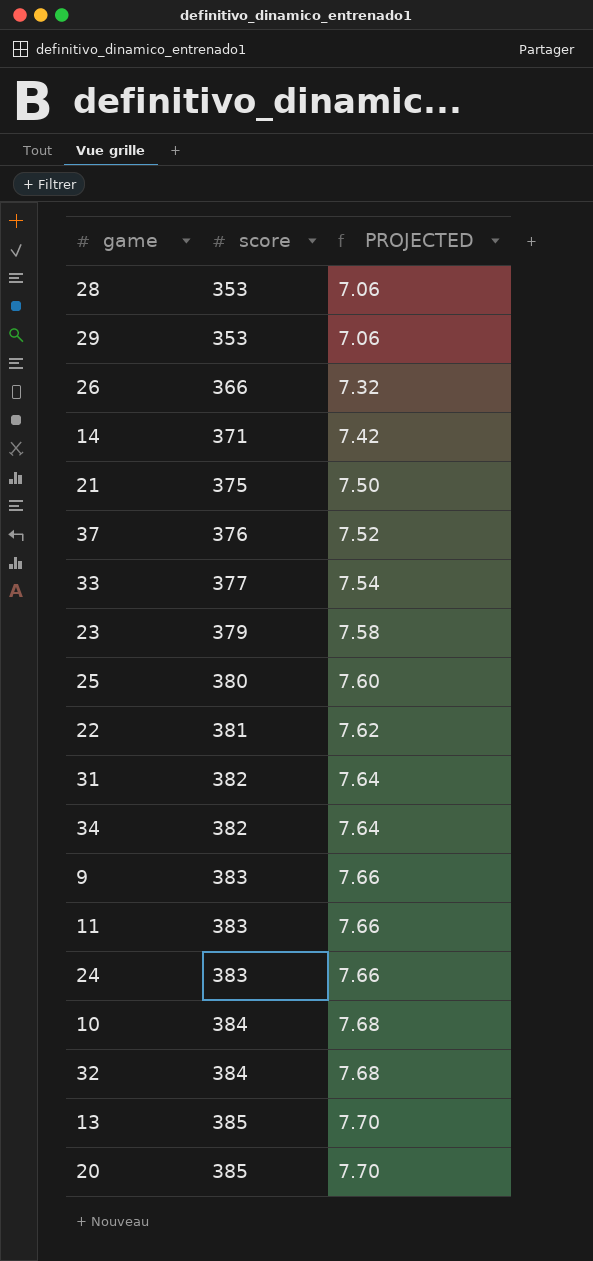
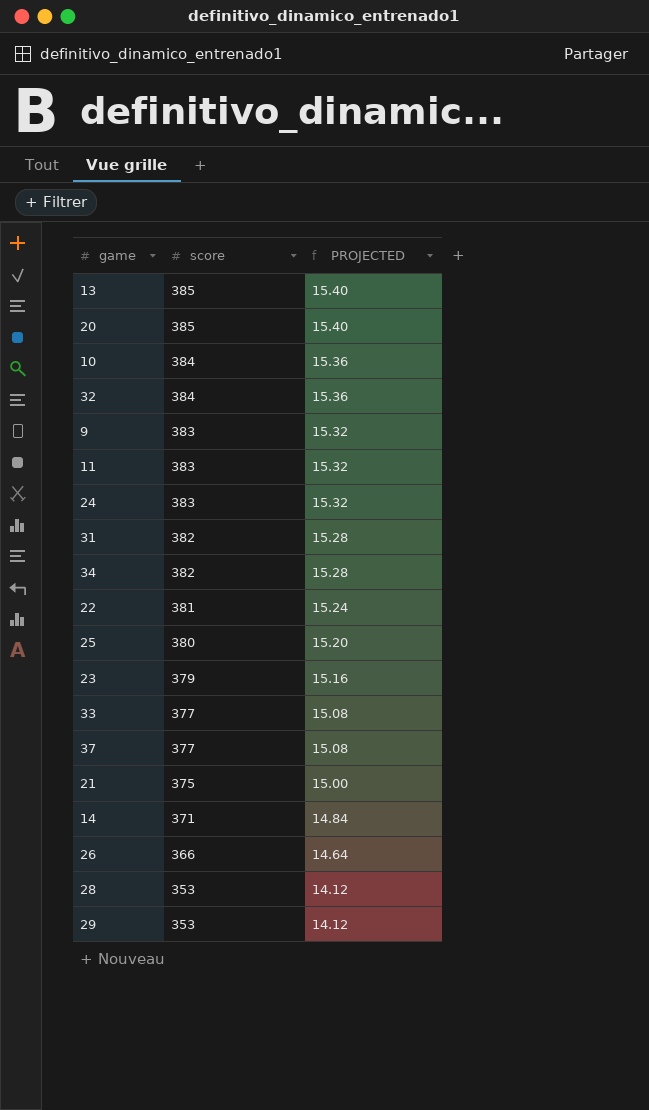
row order: score ascending -> score descending
column PROJECTED | formula: [score] * 0.02 -> [score] * 0.04
37 | score: 376 -> 377

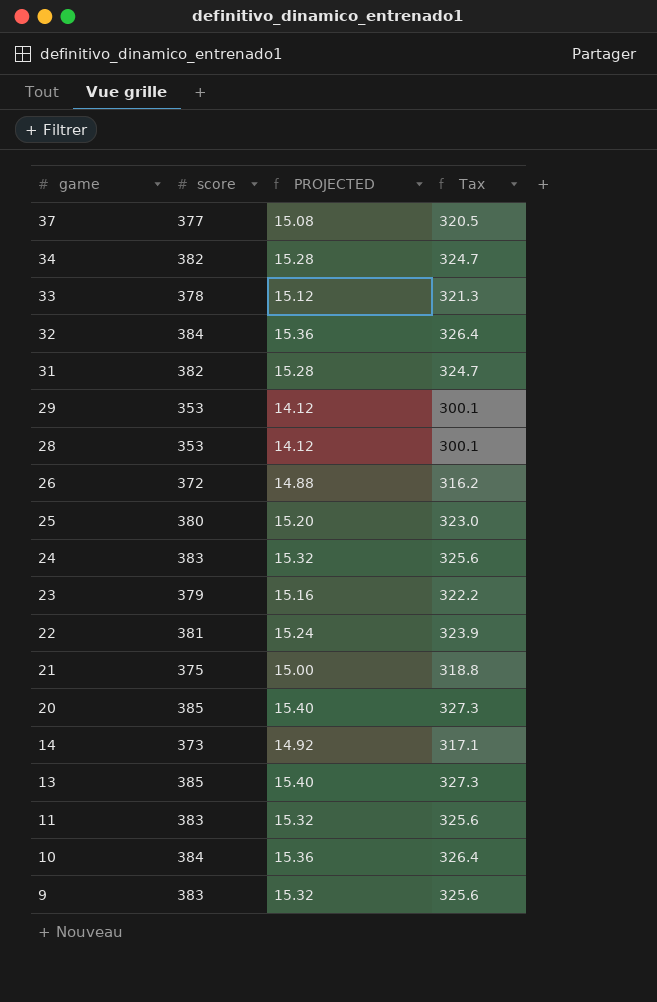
row order: score descending -> game descending
column Tax | formula: none -> [score] * 0.85
33 | score: 377 -> 378
33 | PROJECTED: 15.08 -> 15.12
26 | score: 366 -> 372
26 | PROJECTED: 14.64 -> 14.88
14 | score: 371 -> 373
14 | PROJECTED: 14.84 -> 14.92

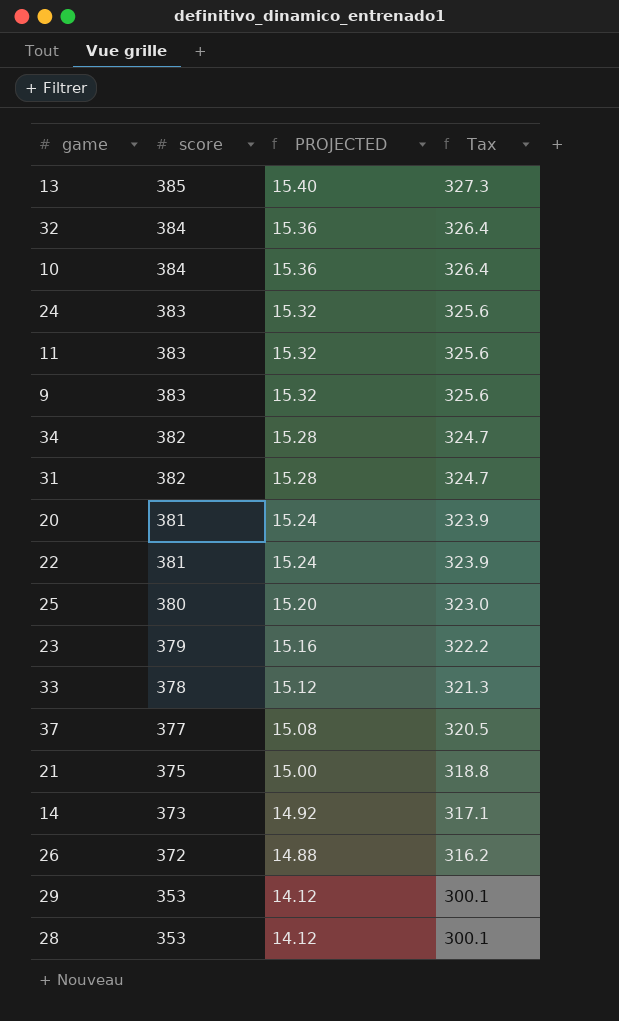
row order: game descending -> score descending
20 | score: 385 -> 381
20 | PROJECTED: 15.40 -> 15.24
20 | Tax: 327.3 -> 323.9

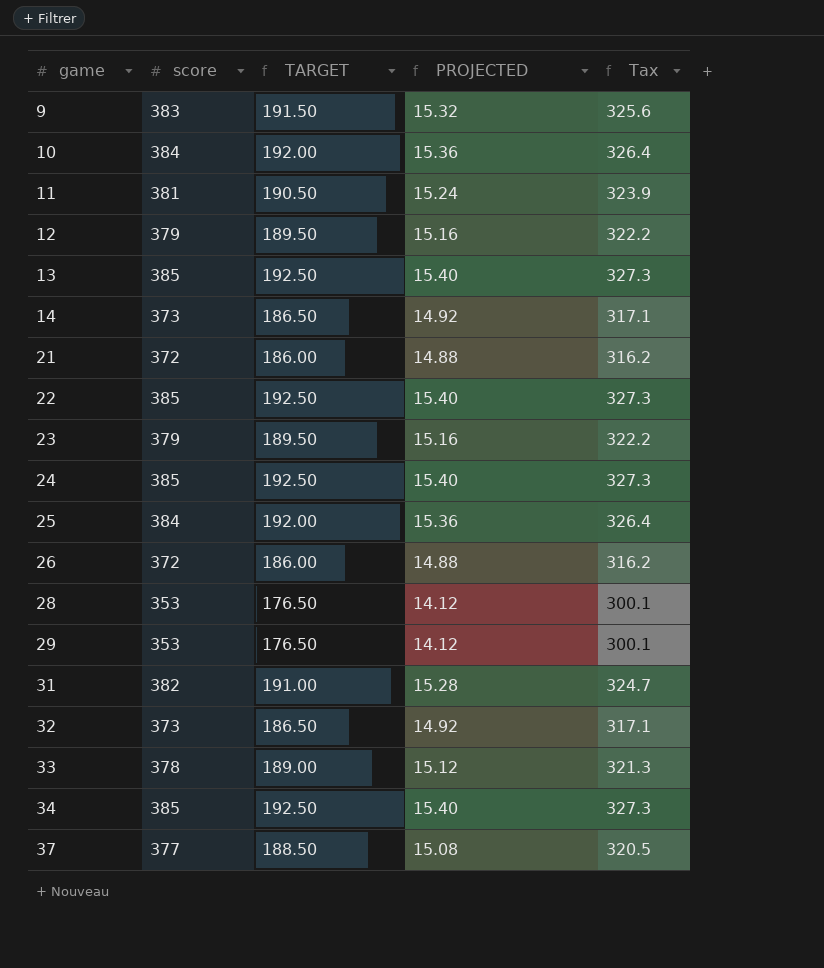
row order: score descending -> game ascending
column TARGET | formula: none -> [score] * 0.5
row 20: 381 | 15.24 | 323.9 -> none
11 | score: 383 -> 381
11 | PROJECTED: 15.32 -> 15.24
11 | Tax: 325.6 -> 323.9
row 12: none -> 379 | 189.50 | 15.16 | 322.2
21 | score: 375 -> 372
21 | PROJECTED: 15.00 -> 14.88
21 | Tax: 318.8 -> 316.2
22 | score: 381 -> 385
22 | PROJECTED: 15.24 -> 15.40
22 | Tax: 323.9 -> 327.3
24 | score: 383 -> 385
24 | PROJECTED: 15.32 -> 15.40
24 | Tax: 325.6 -> 327.3
25 | score: 380 -> 384
25 | PROJECTED: 15.20 -> 15.36
25 | Tax: 323.0 -> 326.4
32 | score: 384 -> 373
32 | PROJECTED: 15.36 -> 14.92
32 | Tax: 326.4 -> 317.1
34 | score: 382 -> 385
34 | PROJECTED: 15.28 -> 15.40
34 | Tax: 324.7 -> 327.3

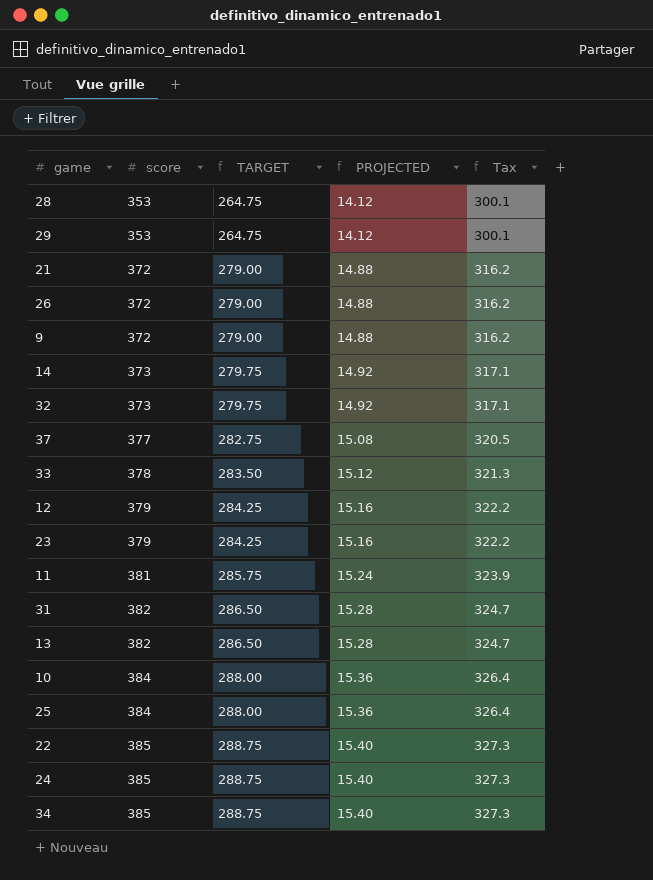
row order: game ascending -> score ascending
column TARGET | formula: [score] * 0.5 -> [score] * 0.75
9 | score: 383 -> 372
9 | PROJECTED: 15.32 -> 14.88
9 | Tax: 325.6 -> 316.2
13 | score: 385 -> 382
13 | PROJECTED: 15.40 -> 15.28
13 | Tax: 327.3 -> 324.7

